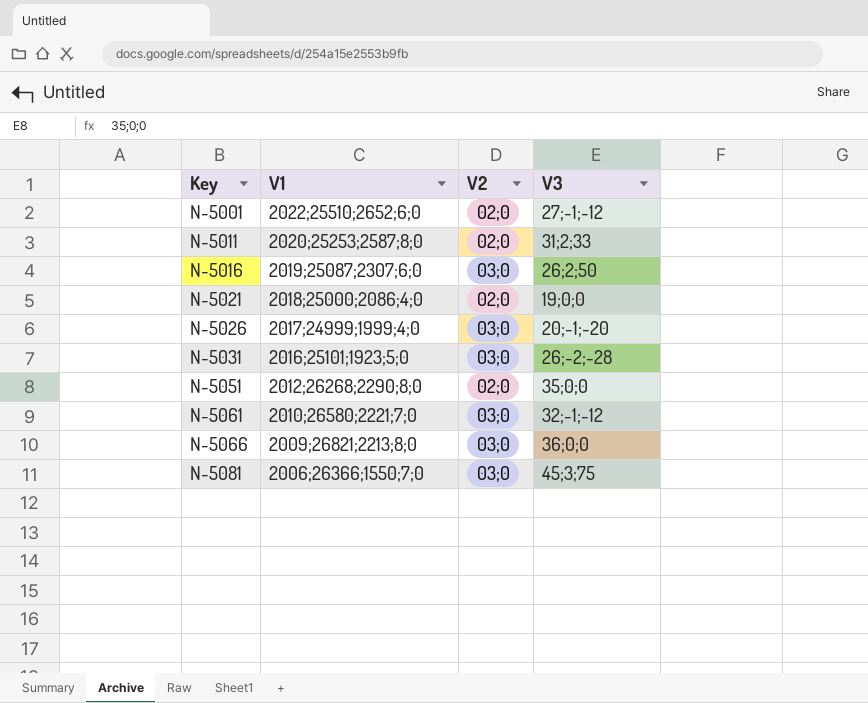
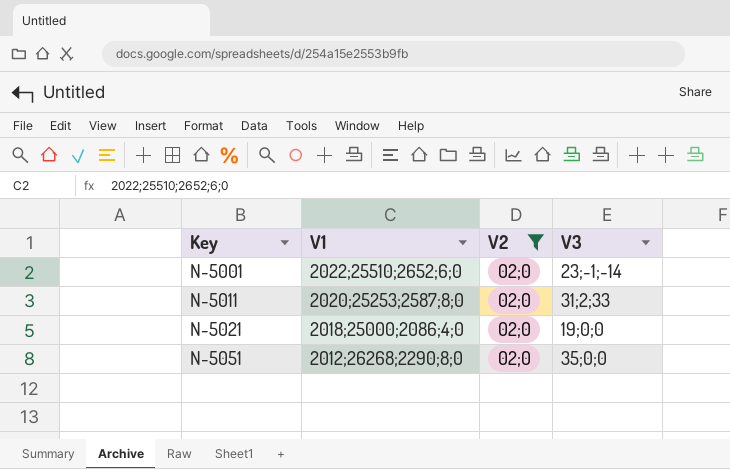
filter: none -> V2 = 02;0
N-5001 | V3: 27;-1;-12 -> 23;-1;-14

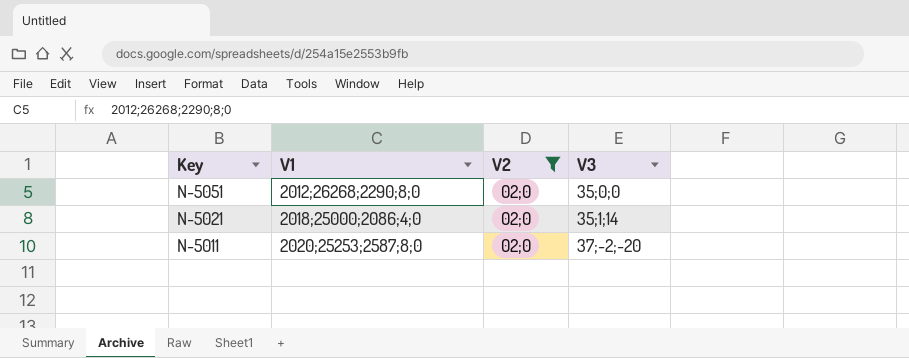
row order: Key ascending -> Key descending
row N-5001: 2022;25510;2652;6;0 | 02;0 | 23;-1;-14 -> none
N-5021 | V3: 19;0;0 -> 35;1;14
N-5011 | V3: 31;2;33 -> 37;-2;-20

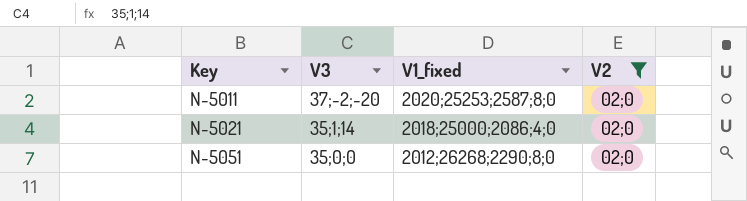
row order: Key descending -> Key ascending
column V3 | position: 4 -> 2
column name: V1 -> V1_fixed

